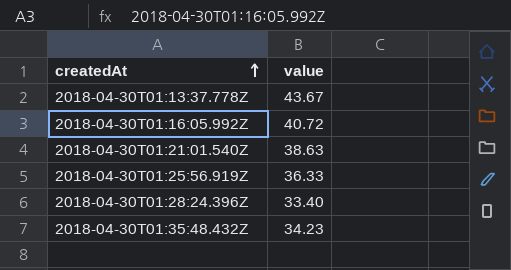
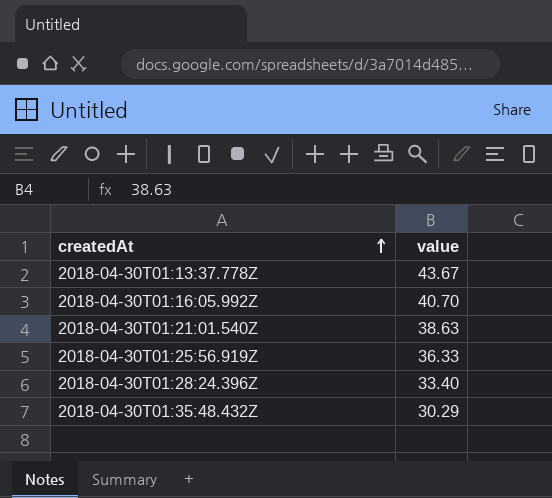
2018-04-30T01:16:05.992Z | value: 40.72 -> 40.70
2018-04-30T01:35:48.432Z | value: 34.23 -> 30.29

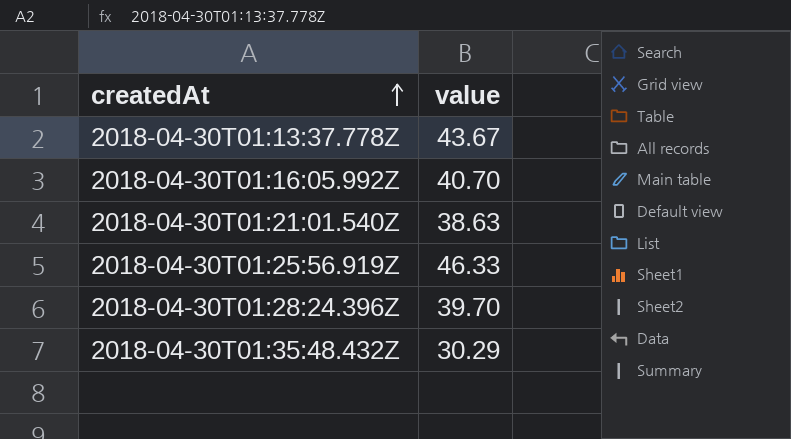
2018-04-30T01:25:56.919Z | value: 36.33 -> 46.33
2018-04-30T01:28:24.396Z | value: 33.40 -> 39.70

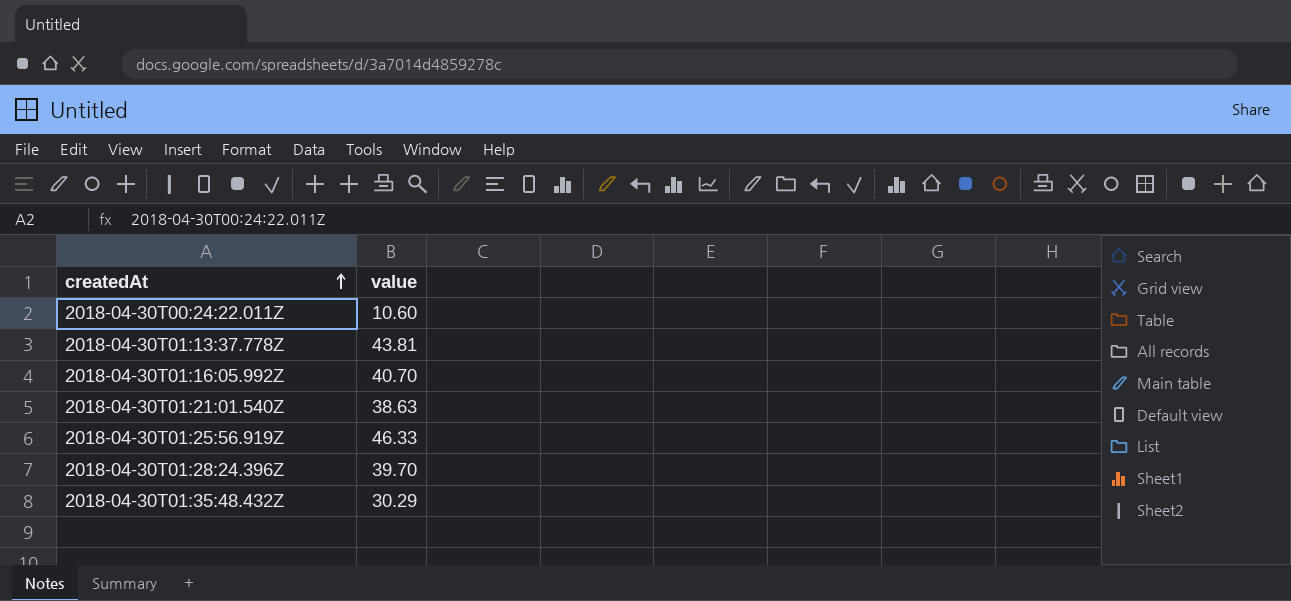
row 2018-04-30T00:24:22.011Z: none -> 10.60
2018-04-30T01:13:37.778Z | value: 43.67 -> 43.81

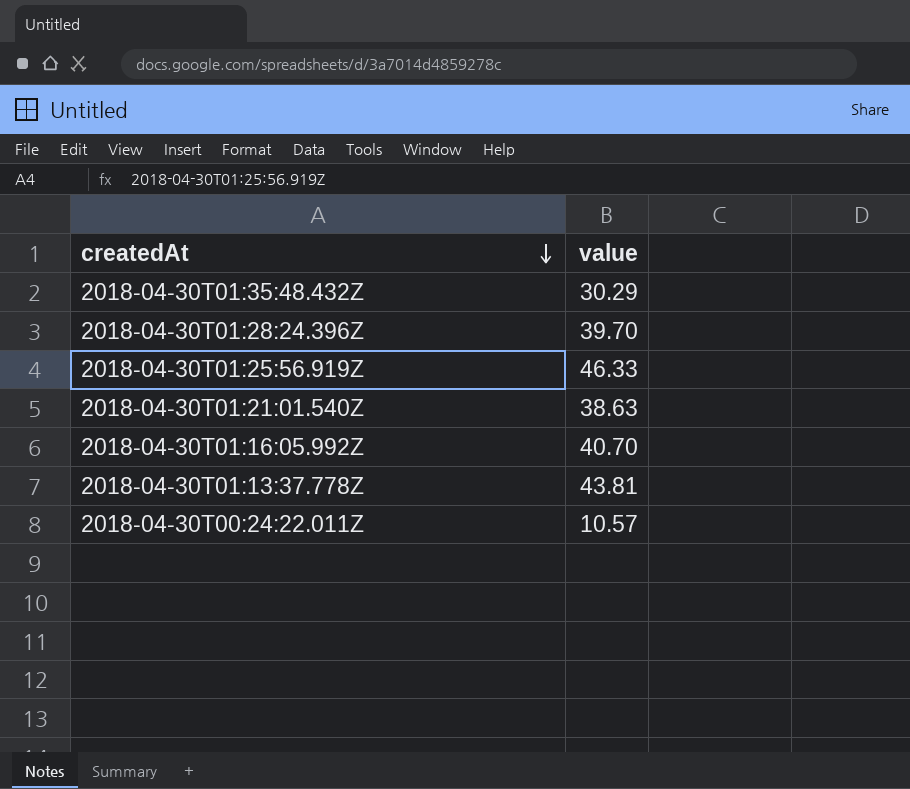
row order: createdAt ascending -> createdAt descending
2018-04-30T00:24:22.011Z | value: 10.60 -> 10.57

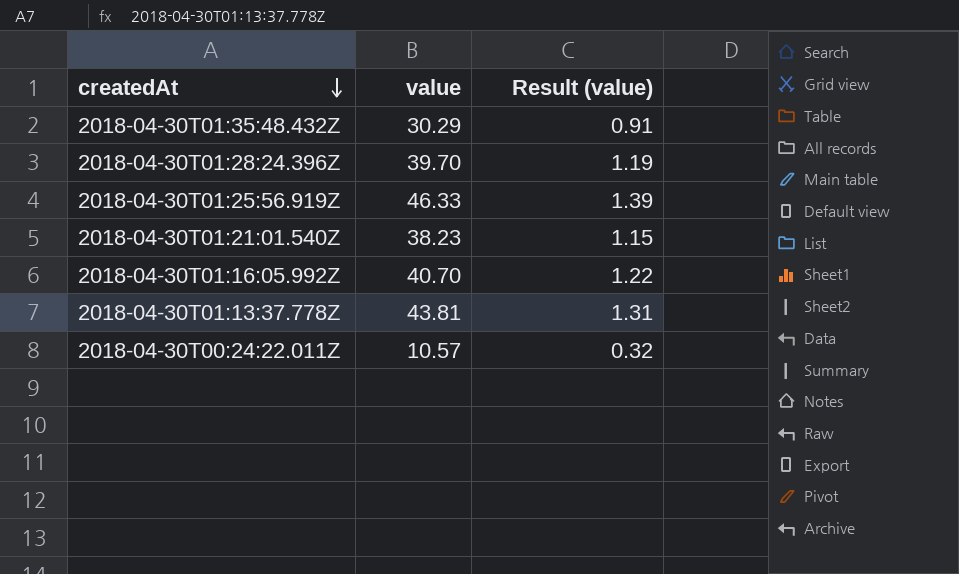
column Result (value) | formula: none -> [value] * 0.03
2018-04-30T01:21:01.540Z | value: 38.63 -> 38.23

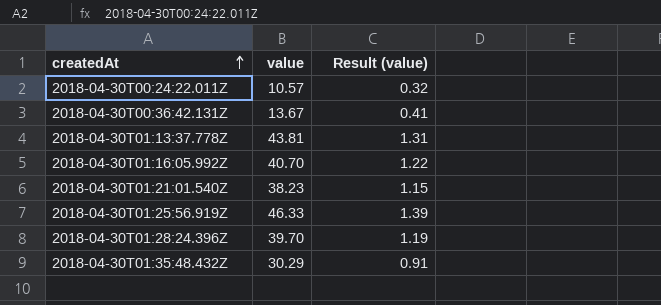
row order: createdAt descending -> createdAt ascending
row 2018-04-30T00:36:42.131Z: none -> 13.67 | 0.41

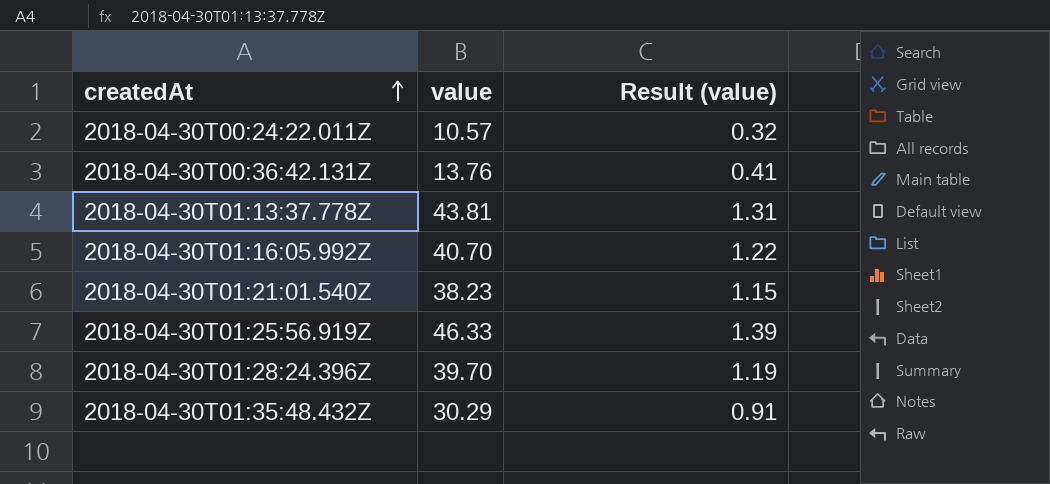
2018-04-30T00:36:42.131Z | value: 13.67 -> 13.76

